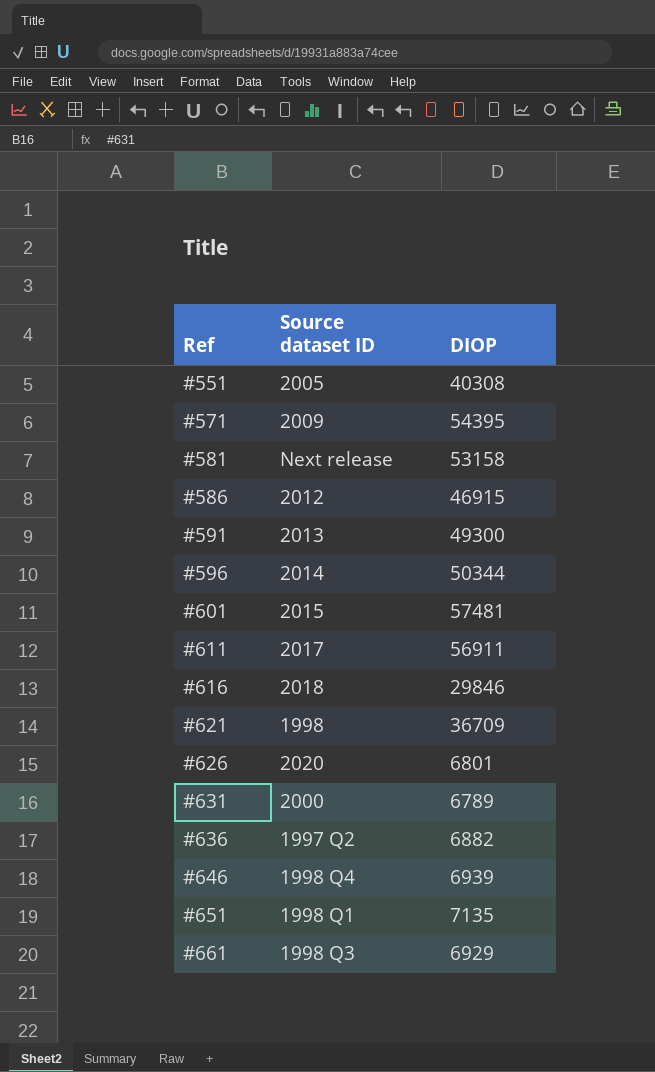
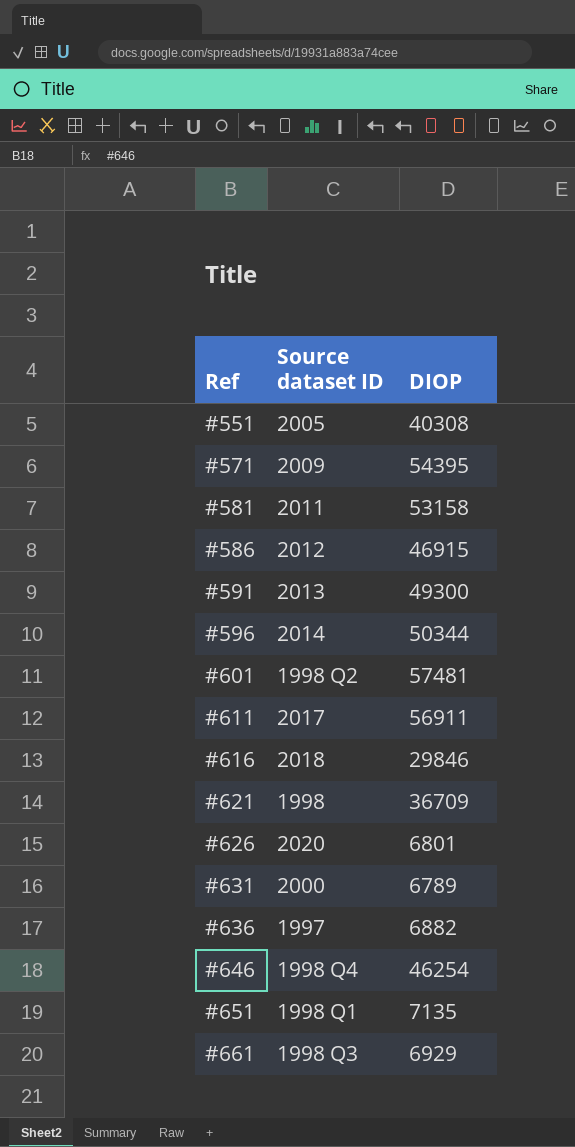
#581 | Source dataset ID: Next release -> 2011
#601 | Source dataset ID: 2015 -> 1998 Q2
#636 | Source dataset ID: 1997 Q2 -> 1997
#646 | DIOP: 6939 -> 46254

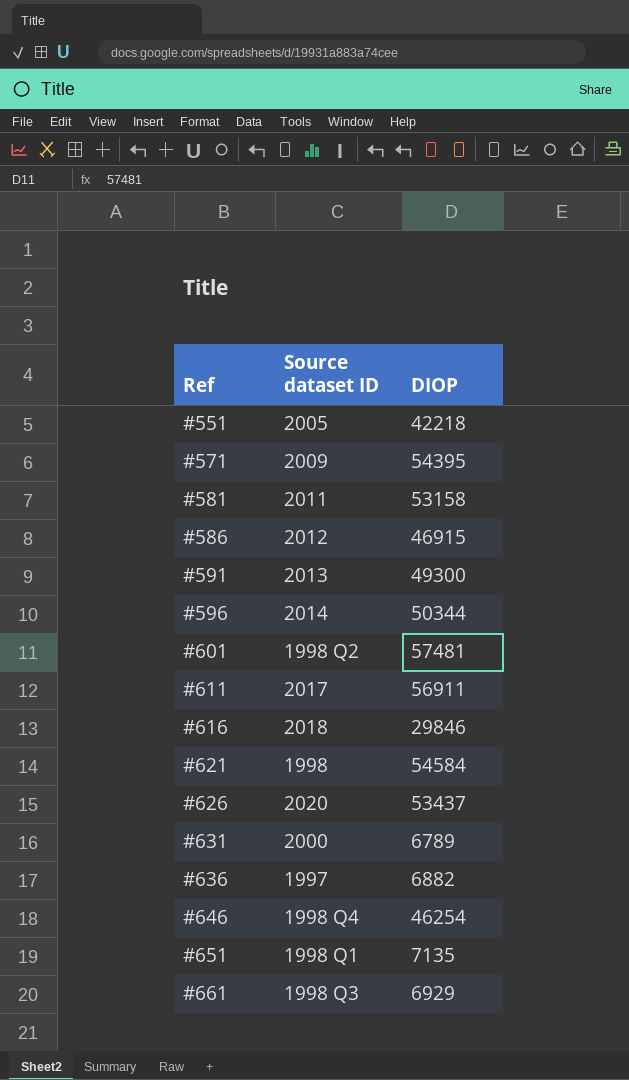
#551 | DIOP: 40308 -> 42218
#621 | DIOP: 36709 -> 54584
#626 | DIOP: 6801 -> 53437

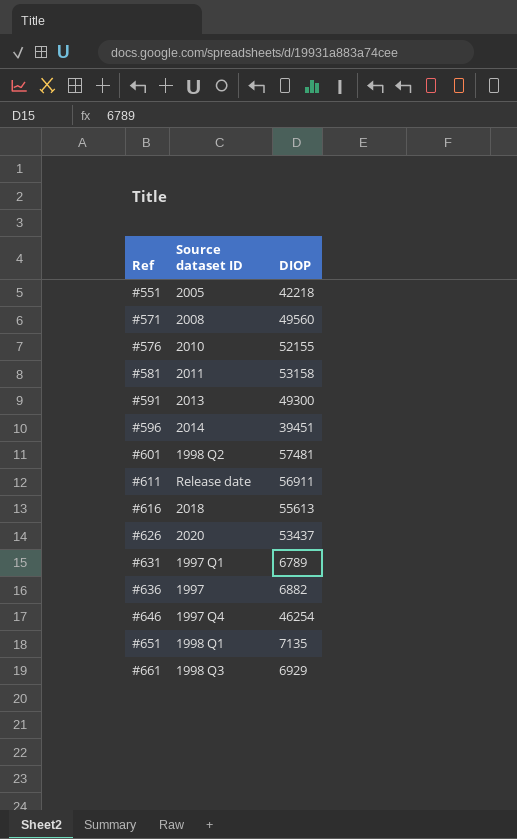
row #586: 2012 | 46915 -> none
row #621: 1998 | 54584 -> none
#571 | Source dataset ID: 2009 -> 2008
#571 | DIOP: 54395 -> 49560
row #576: none -> 2010 | 52155
#596 | DIOP: 50344 -> 39451
#611 | Source dataset ID: 2017 -> Release date
#616 | DIOP: 29846 -> 55613
#631 | Source dataset ID: 2000 -> 1997 Q1
#646 | Source dataset ID: 1998 Q4 -> 1997 Q4

